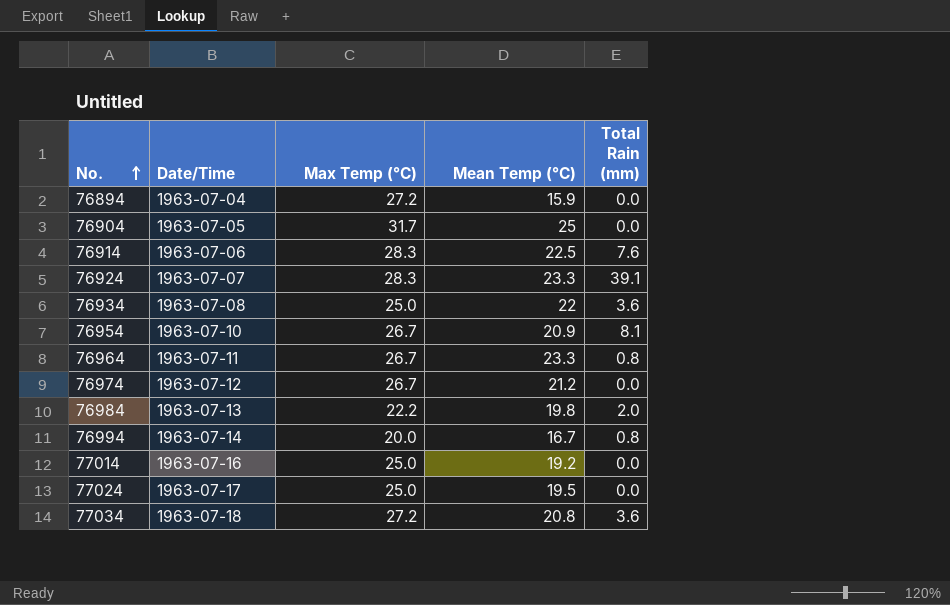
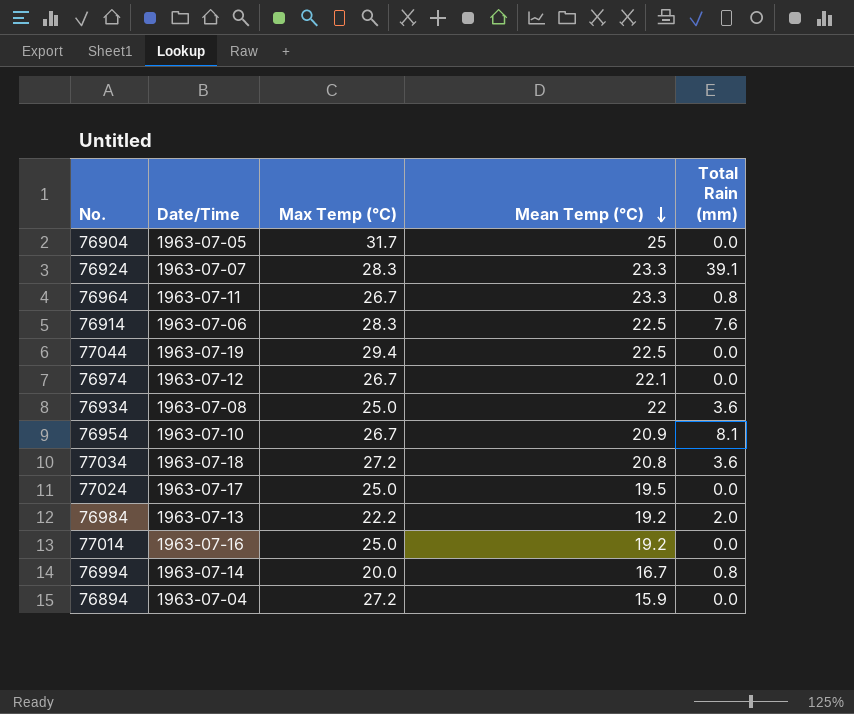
row order: No. ascending -> Mean Temp (°C) descending
row 77044: none -> 1963-07-19 | 29.4 | 22.5 | 0.0
76974 | Mean Temp (°C): 21.2 -> 22.1
76984 | Mean Temp (°C): 19.8 -> 19.2

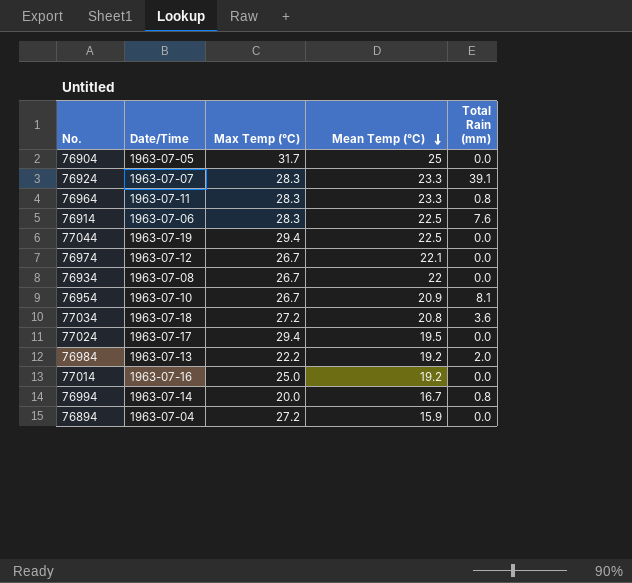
76964 | Max Temp (°C): 26.7 -> 28.3
76934 | Max Temp (°C): 25.0 -> 26.7
76934 | Total Rain (mm): 3.6 -> 0.0
77024 | Max Temp (°C): 25.0 -> 29.4

